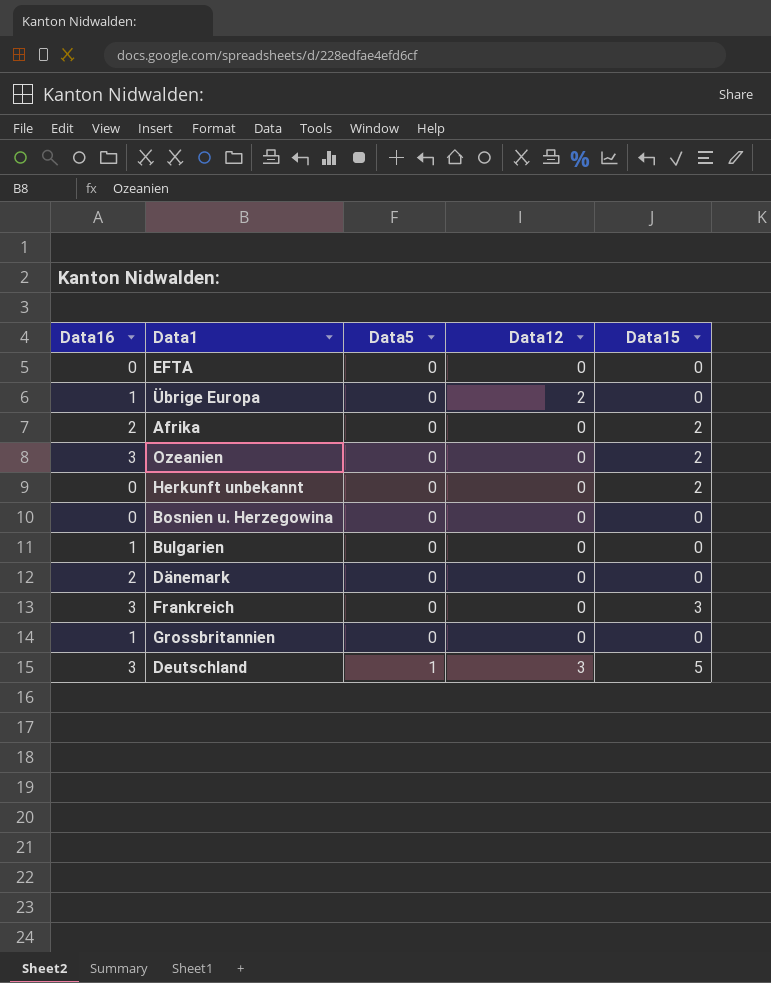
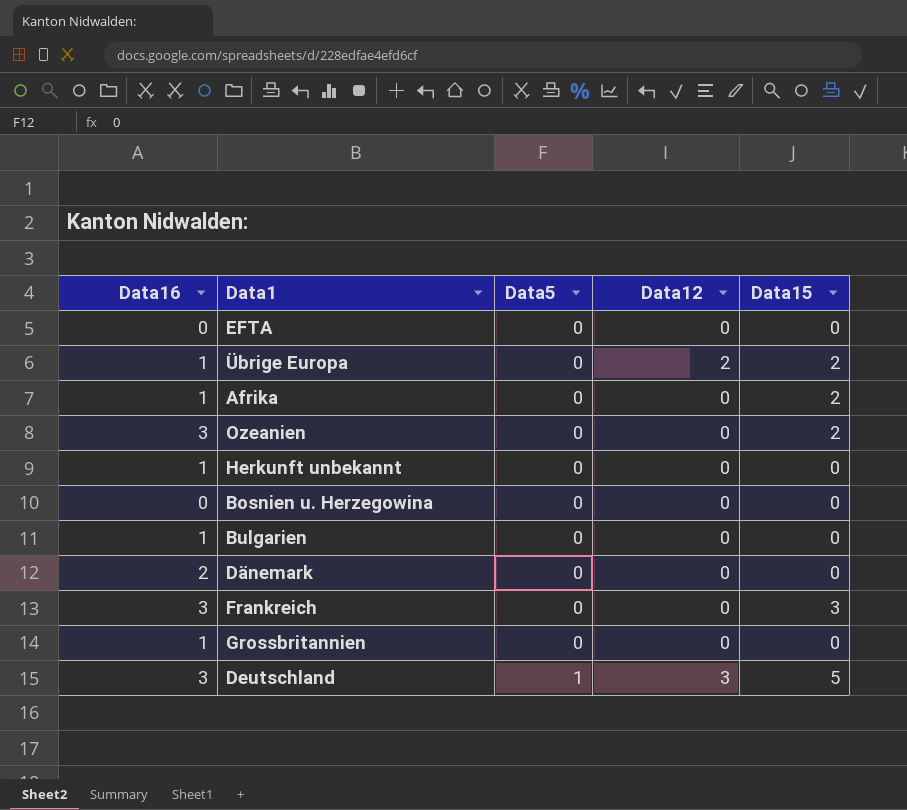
Übrige Europa | Data15: 0 -> 2
Afrika | Data16: 2 -> 1
Herkunft unbekannt | Data16: 0 -> 1
Herkunft unbekannt | Data15: 2 -> 0

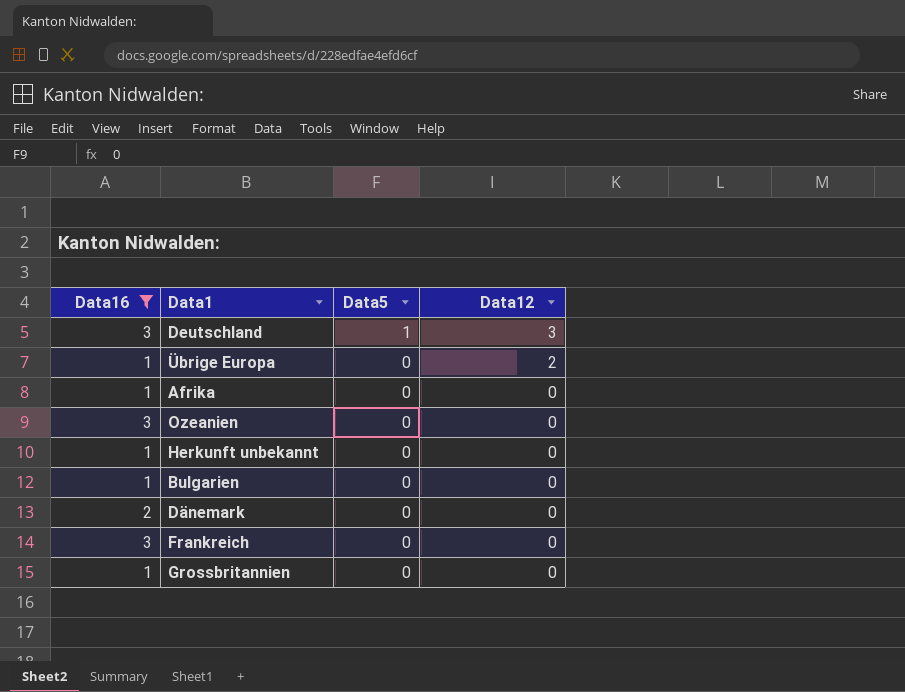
filter: none -> Data16 != 0
row order: Data5 ascending -> Data5 descending
column Data15 | position: 5 -> none

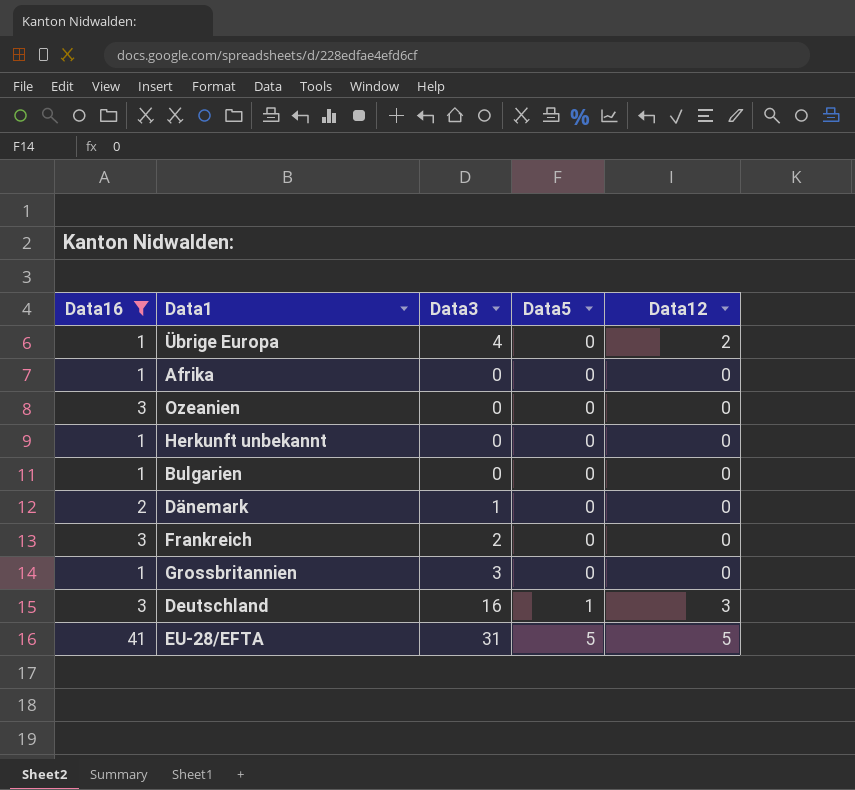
row order: Data5 descending -> Data5 ascending
column Data3 | position: none -> 3
row EU-28/EFTA: none -> 41 | 31 | 5 | 5

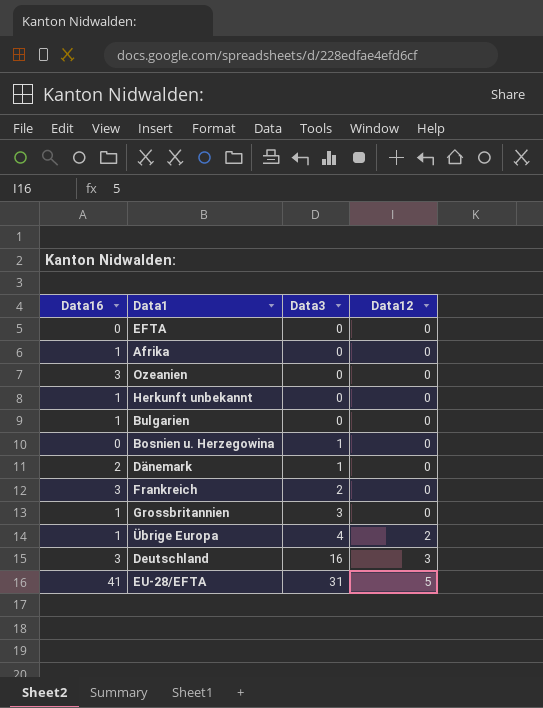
filter: Data16 != 0 -> none
row order: Data5 ascending -> Data3 ascending
column Data5 | position: 4 -> none

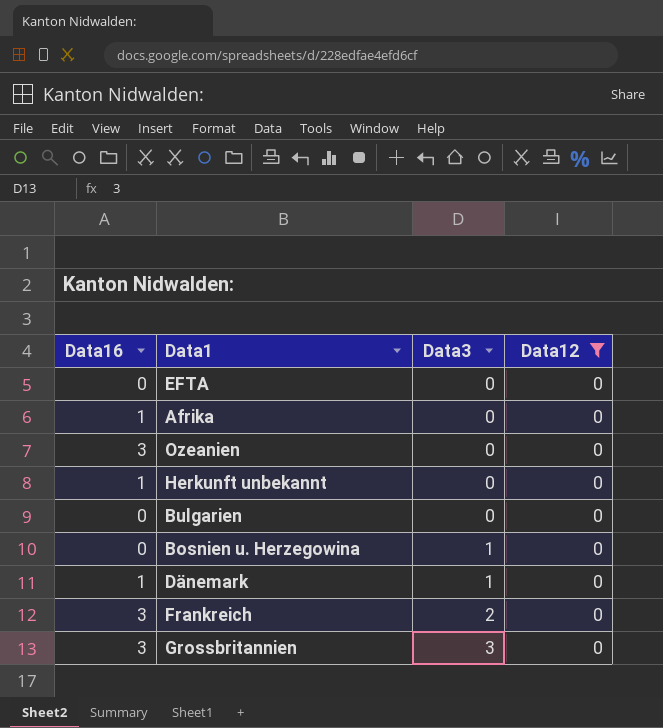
filter: none -> Data12 = 0
Bulgarien | Data16: 1 -> 0
Dänemark | Data16: 2 -> 1
Grossbritannien | Data16: 1 -> 3

